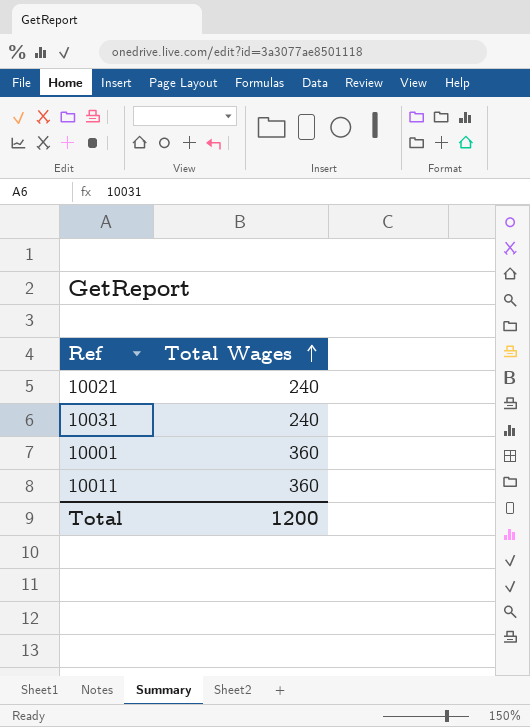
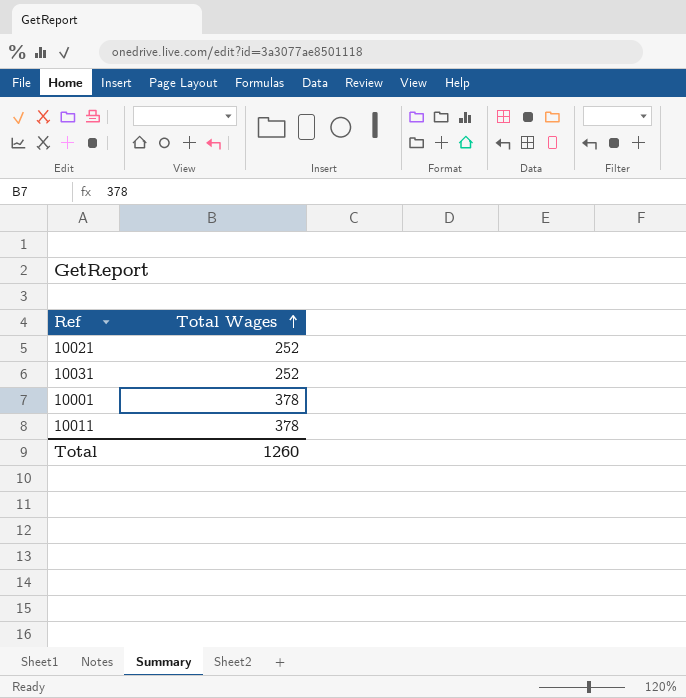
10021 | Total Wages: 240 -> 252
10031 | Total Wages: 240 -> 252
10001 | Total Wages: 360 -> 378
10011 | Total Wages: 360 -> 378
Total | Total Wages: 1200 -> 1260

